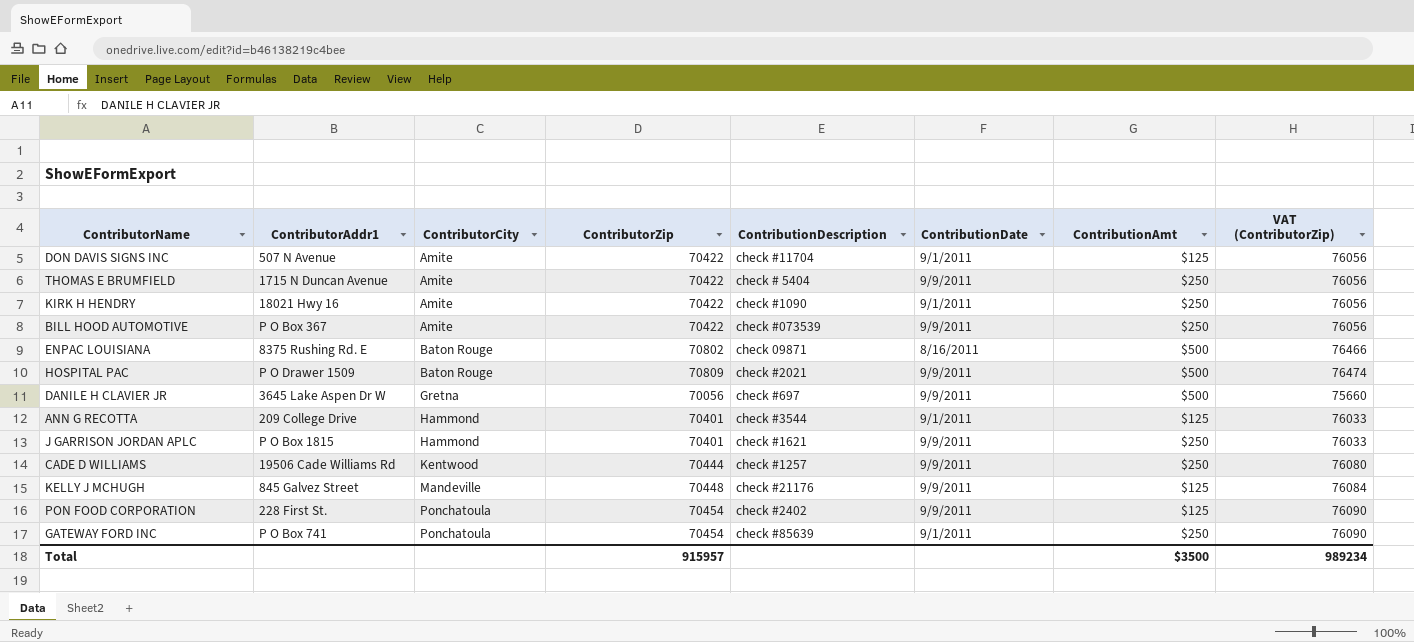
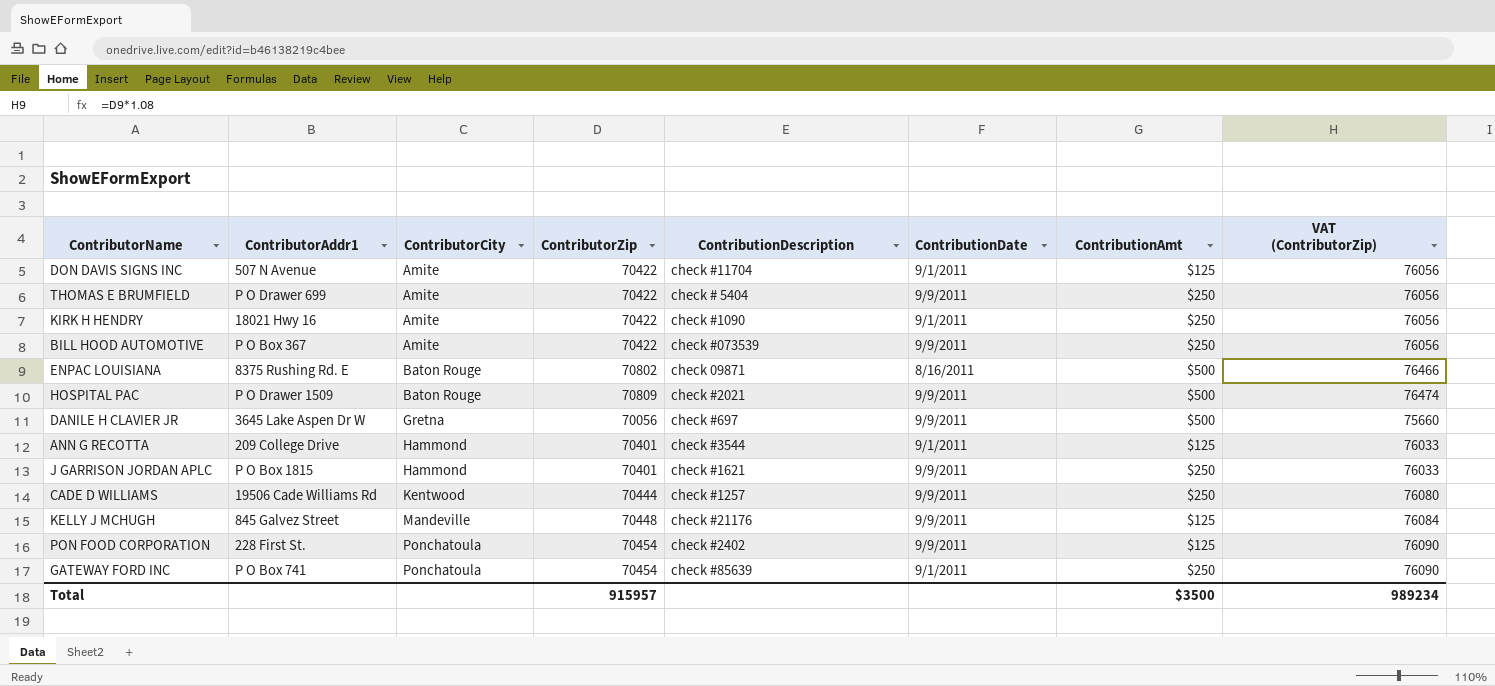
THOMAS E BRUMFIELD | ContributorAddr1: 1715 N Duncan Avenue -> P O Drawer 699

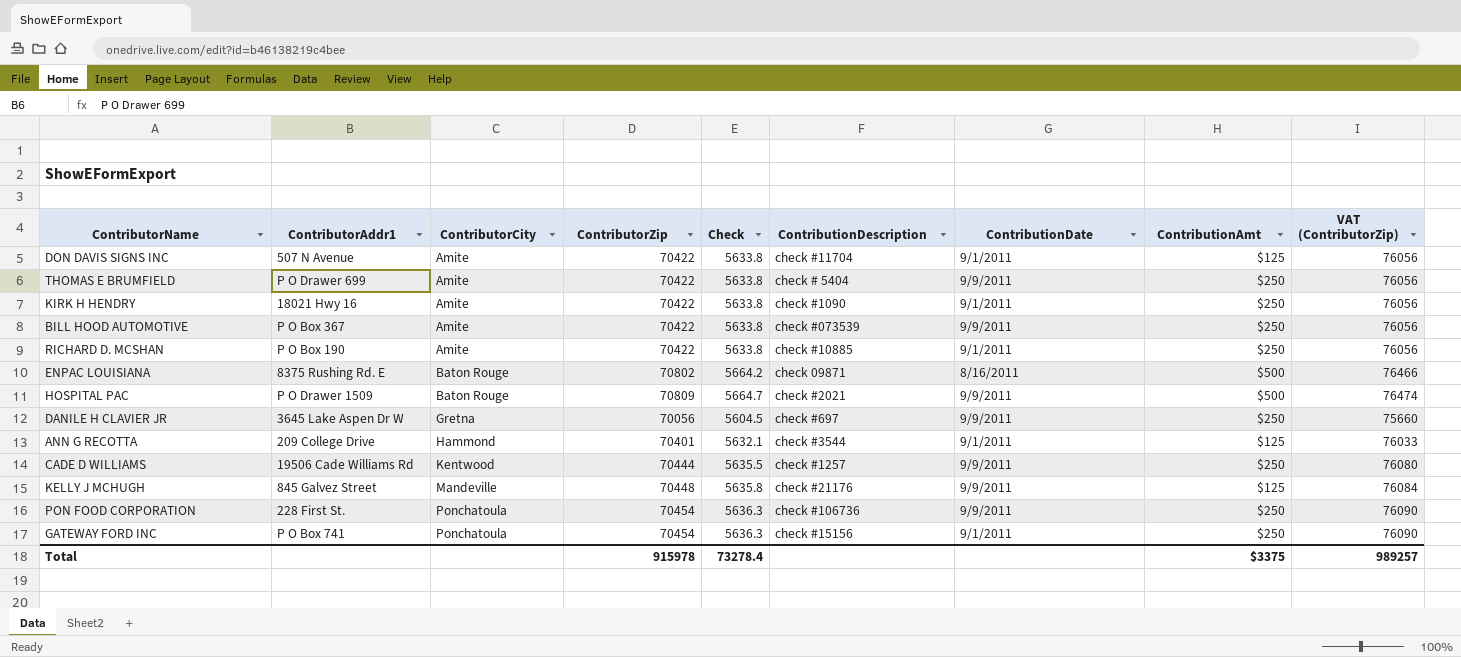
column Check | formula: none -> [ContributorZip] * 0.08
row J GARRISON JORDAN APLC: P O Box 1815 | Hammond | 70401 | check #1621 | 9/9/2011 | $250 | 76033 -> none
row RICHARD D. MCSHAN: none -> P O Box 190 | Amite | 70422 | 5633.8 | check #10885 | 9/1/2011 | $250 | 76056
DANILE H CLAVIER JR | ContributionAmt: $500 -> $250
PON FOOD CORPORATION | ContributionDescription: check #2402 -> check #106736
PON FOOD CORPORATION | ContributionAmt: $125 -> $250
GATEWAY FORD INC | ContributionDescription: check #85639 -> check #15156
Total | ContributorZip: 915957 -> 915978
Total | ContributionAmt: $3500 -> $3375
Total | VAT (ContributorZip): 989234 -> 989257

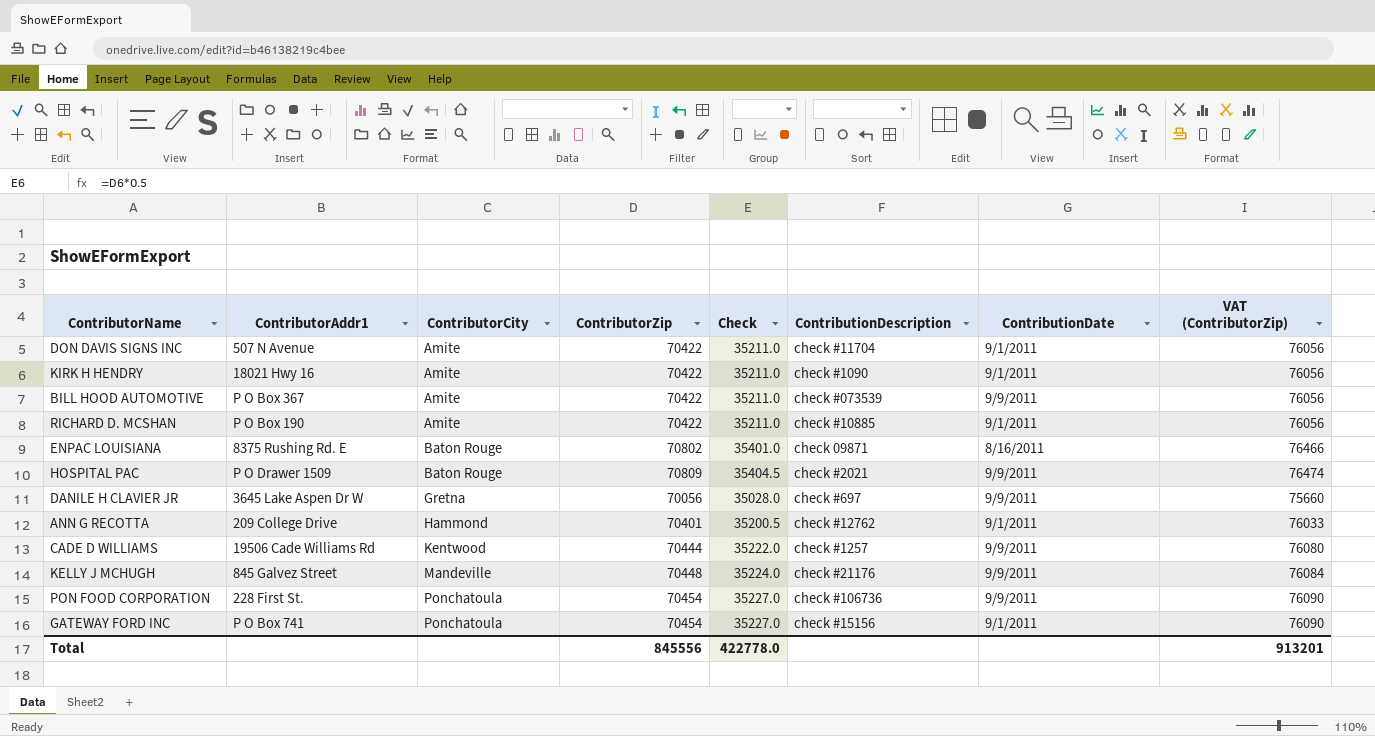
column ContributionAmt | position: 8 -> none
column Check | formula: [ContributorZip] * 0.08 -> [ContributorZip] * 0.5
row THOMAS E BRUMFIELD: P O Drawer 699 | Amite | 70422 | 5633.8 | check # 5404 | 9/9/2011 | $250 | 76056 -> none
ANN G RECOTTA | ContributionDescription: check #3544 -> check #12762
Total | ContributorZip: 915978 -> 845556
Total | Check: 73278.4 -> 422778.0
Total | VAT (ContributorZip): 989257 -> 913201

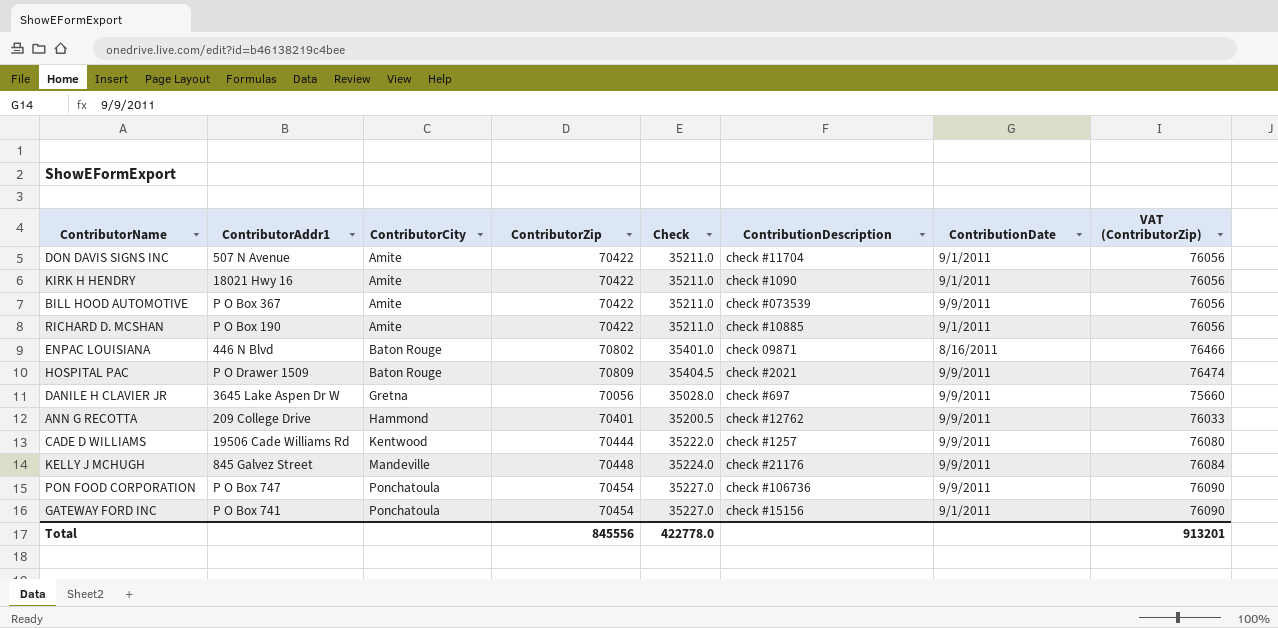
ENPAC LOUISIANA | ContributorAddr1: 8375 Rushing Rd. E -> 446 N Blvd
ANN G RECOTTA | ContributionDate: 9/1/2011 -> 9/9/2011
PON FOOD CORPORATION | ContributorAddr1: 228 First St. -> P O Box 747

